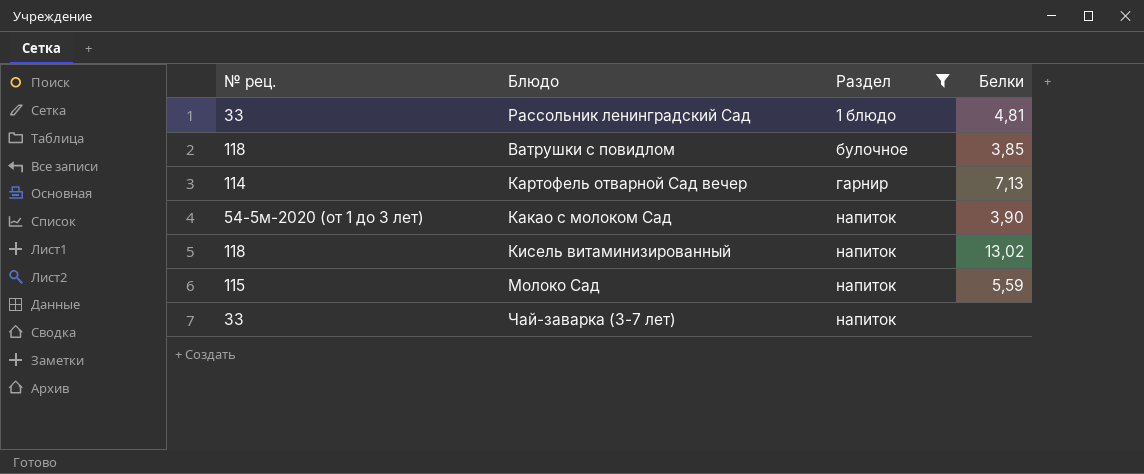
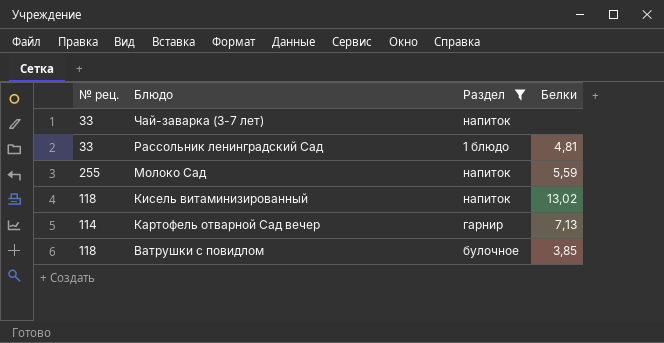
row order: Раздел ascending -> Блюдо descending
row Какао с молоком Сад: 54-5м-2020 (от 1 до 3 лет) | напиток | 3,90 -> none
Молоко Сад | № рец.: 115 -> 255

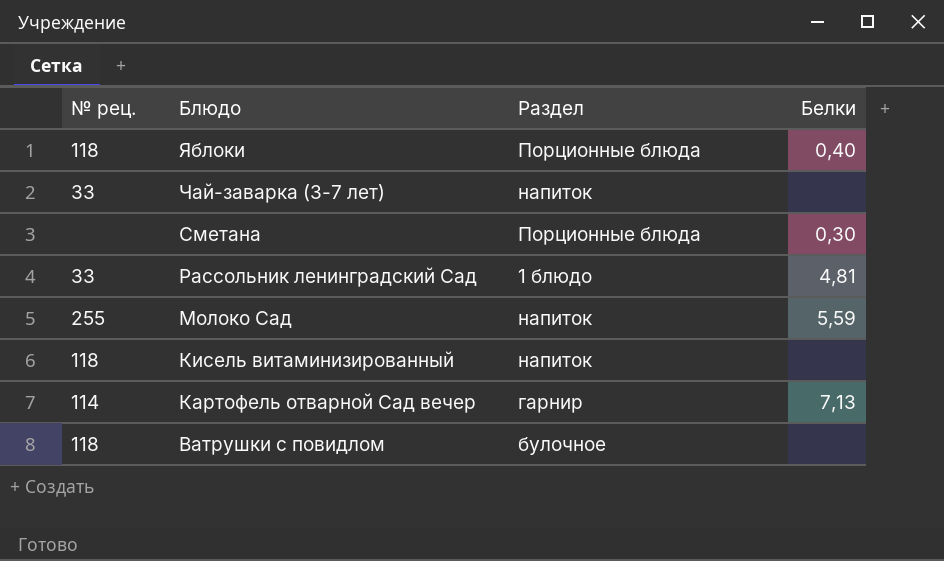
filter: Раздел != Порционные блюда -> none
Кисель витаминизированный | Белки: 13,02 -> none
Ватрушки с повидлом | Белки: 3,85 -> none

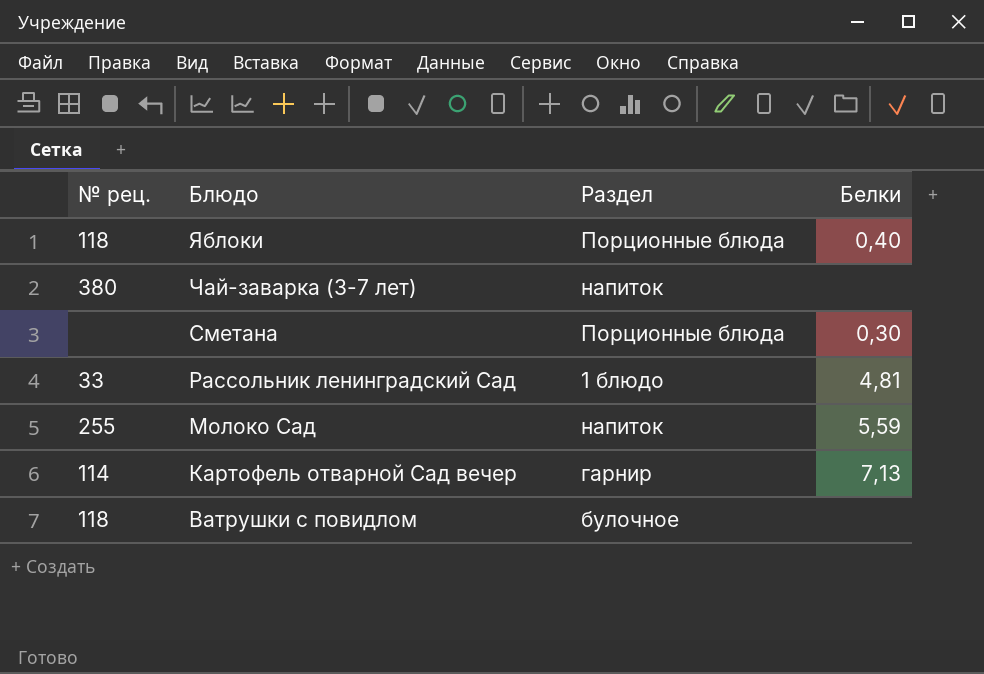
row Кисель витаминизированный: 118 | напиток | none -> none
Чай-заварка (3-7 лет) | № рец.: 33 -> 380

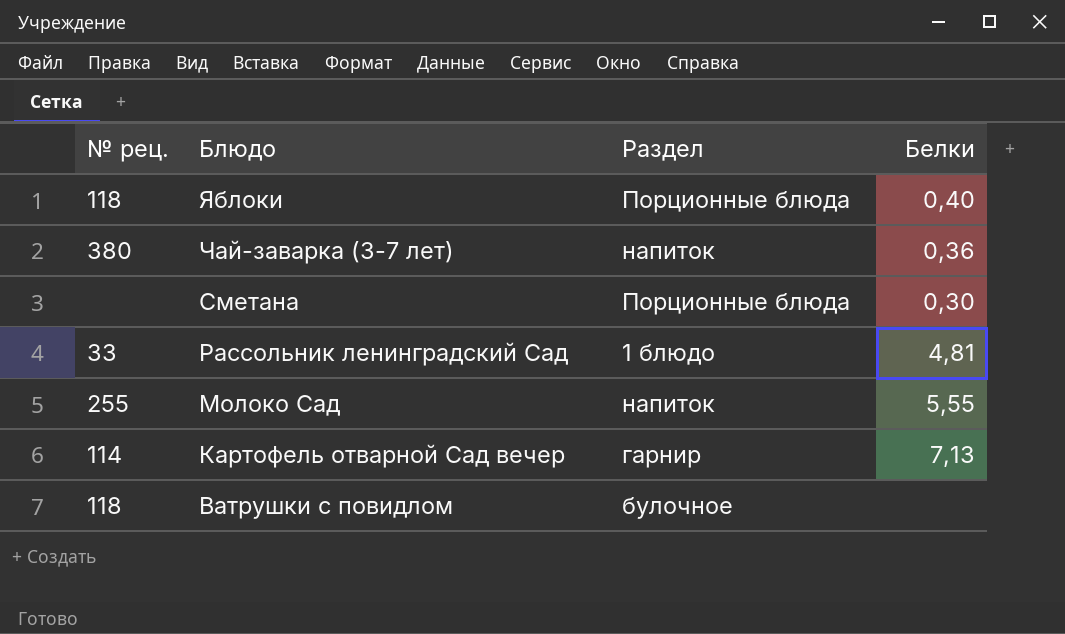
Чай-заварка (3-7 лет) | Белки: none -> 0,36
Молоко Сад | Белки: 5,59 -> 5,55

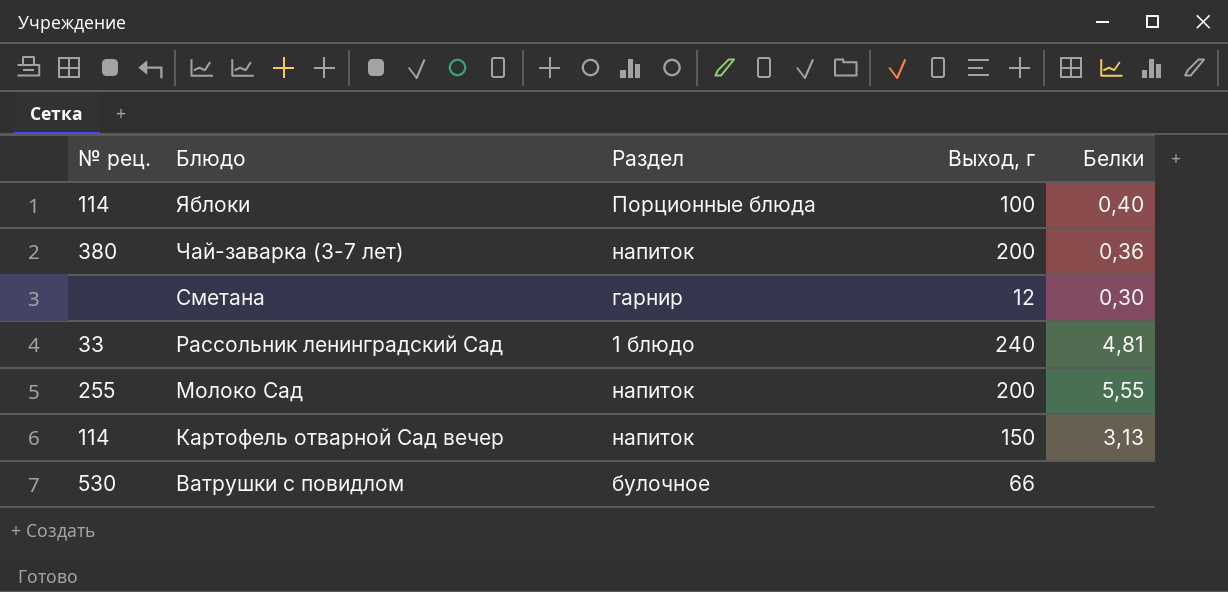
column Выход, г | position: none -> 4
Яблоки | № рец.: 118 -> 114
Сметана | Раздел: Порционные блюда -> гарнир
Картофель отварной Сад вечер | Раздел: гарнир -> напиток
Картофель отварной Сад вечер | Белки: 7,13 -> 3,13
Ватрушки с повидлом | № рец.: 118 -> 530

